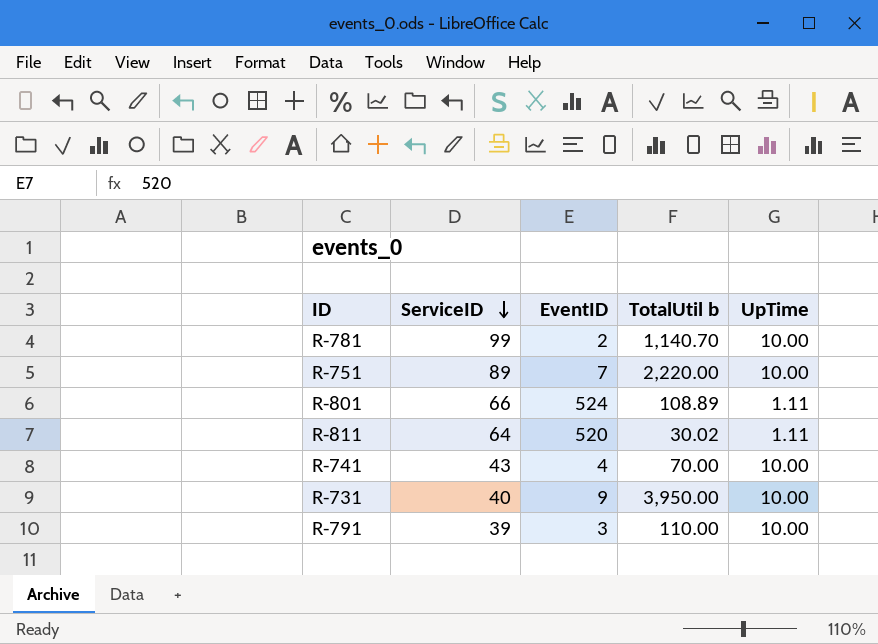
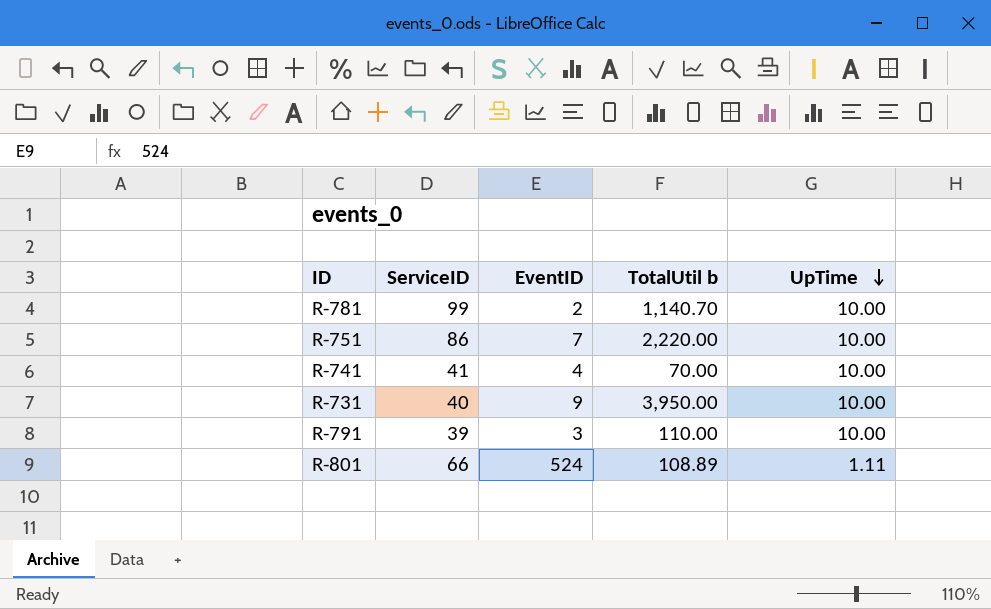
row order: ServiceID descending -> UpTime descending
row R-811: 64 | 520 | 30.02 | 1.11 -> none
R-751 | ServiceID: 89 -> 86
R-741 | ServiceID: 43 -> 41

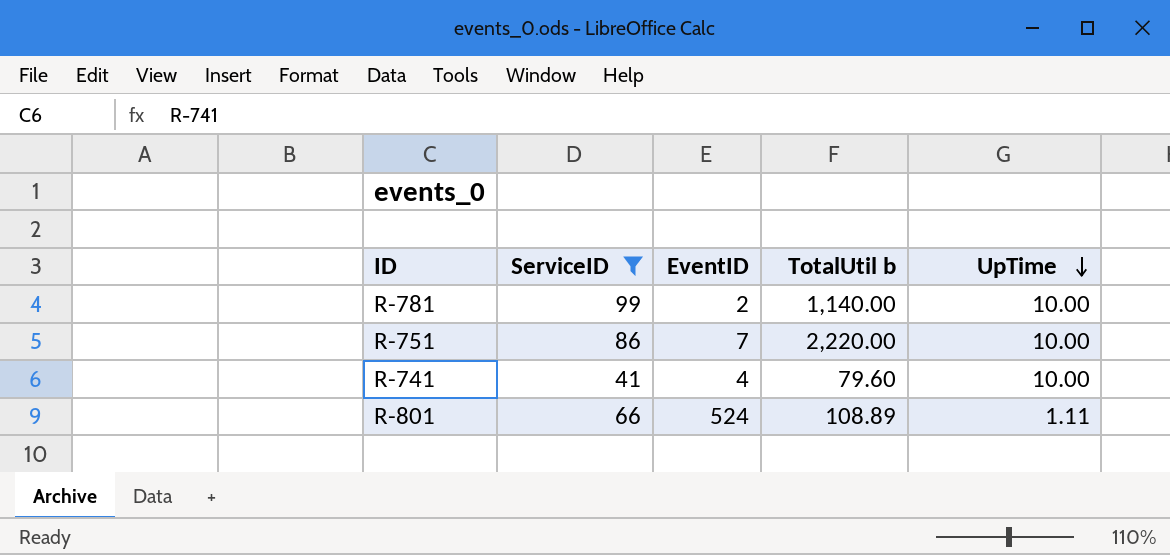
filter: none -> ServiceID >= 41
R-781 | TotalUtil b: 1,140.70 -> 1,140.00
R-741 | TotalUtil b: 70.00 -> 79.60

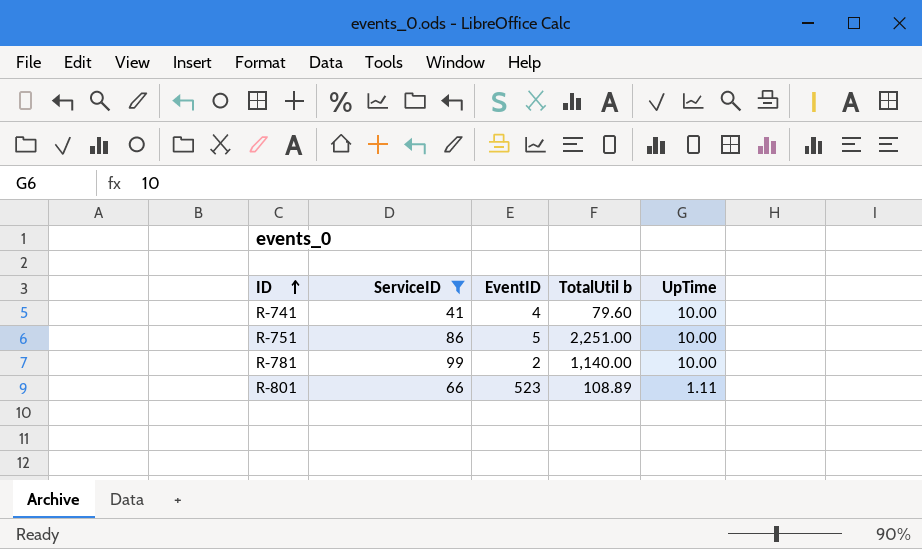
row order: UpTime descending -> ID ascending
R-751 | EventID: 7 -> 5
R-751 | TotalUtil b: 2,220.00 -> 2,251.00
R-801 | EventID: 524 -> 523

